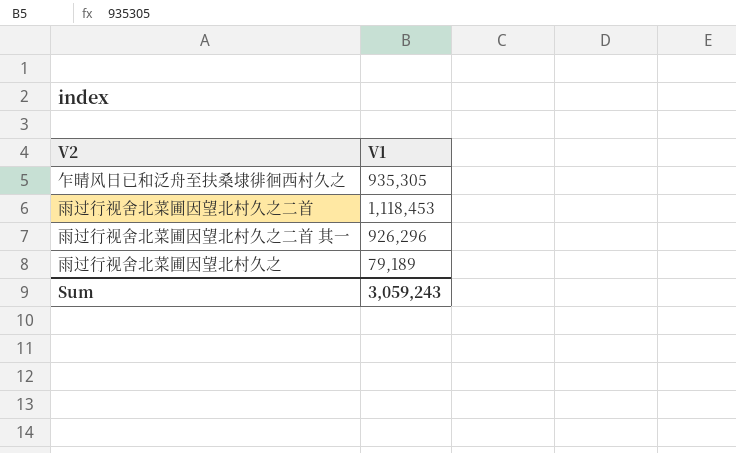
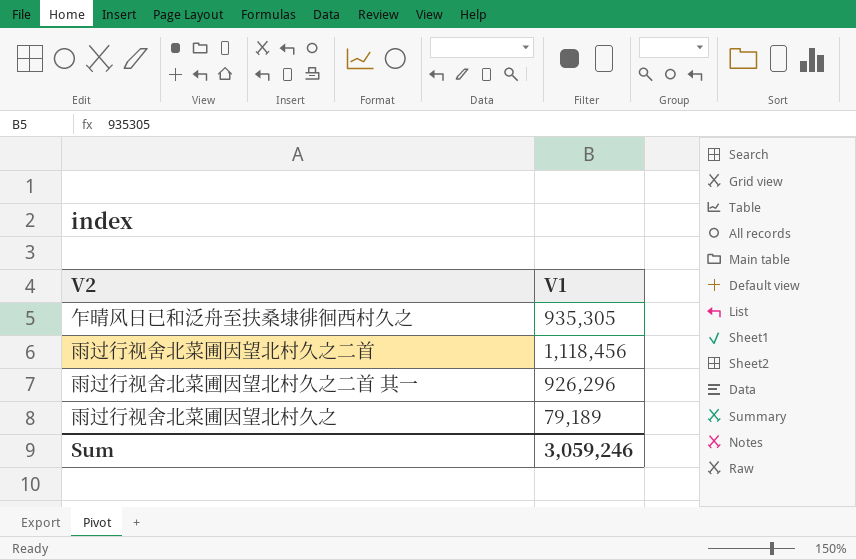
雨过行视舍北菜圃因望北村久之二首 | V1: 1,118,453 -> 1,118,456
Sum | V1: 3,059,243 -> 3,059,246

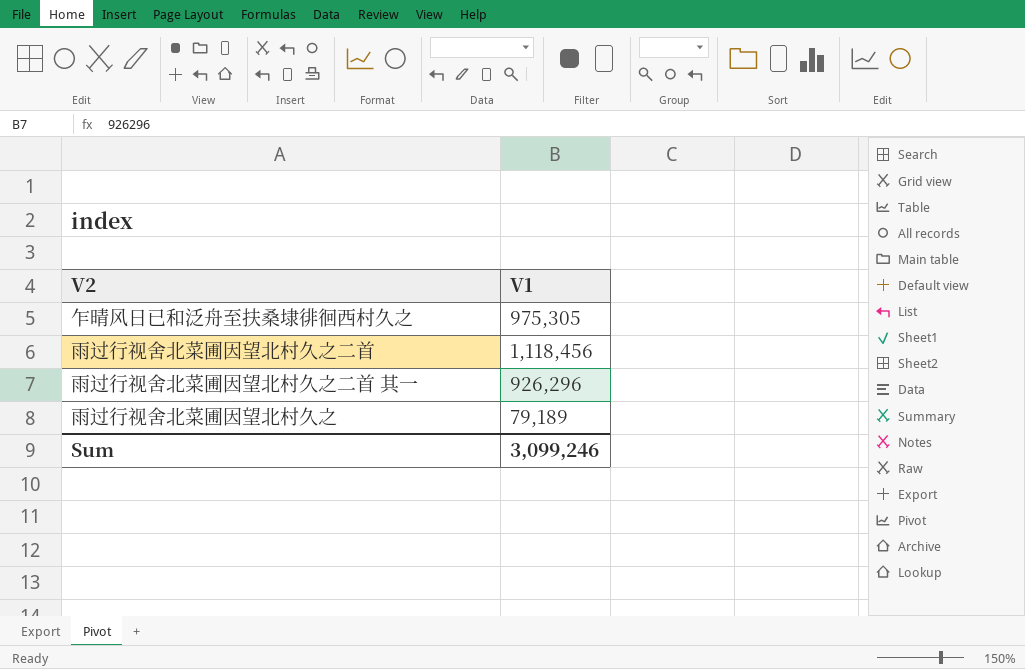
乍晴风日已和泛舟至扶桑埭徘徊西村久之 | V1: 935,305 -> 975,305
Sum | V1: 3,059,246 -> 3,099,246

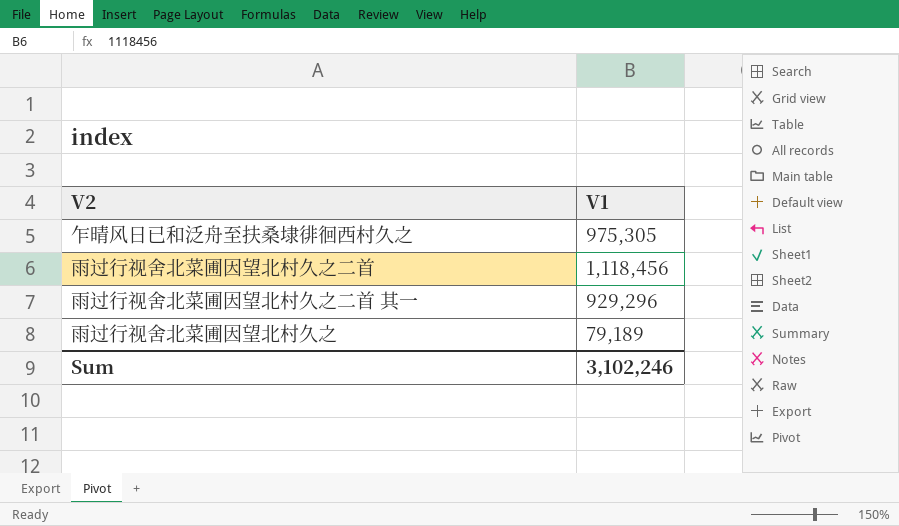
雨过行视舍北菜圃因望北村久之二首 其一 | V1: 926,296 -> 929,296
Sum | V1: 3,099,246 -> 3,102,246

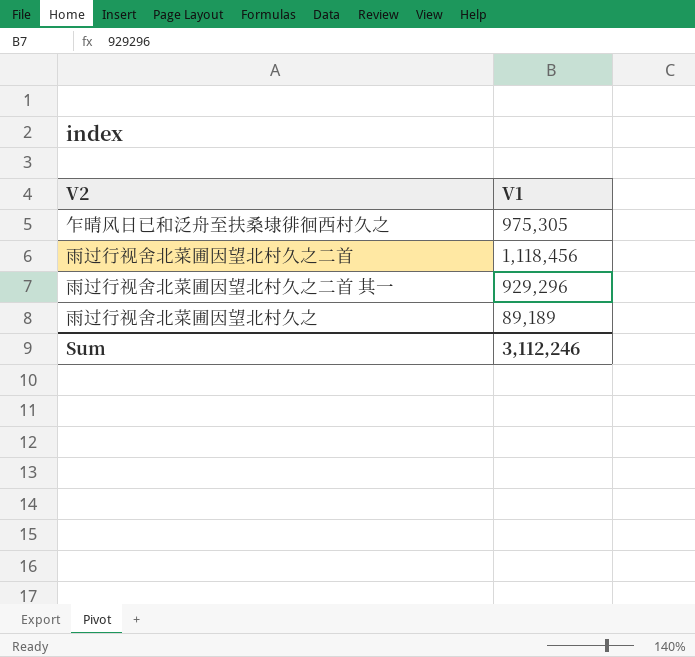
雨过行视舍北菜圃因望北村久之 | V1: 79,189 -> 89,189
Sum | V1: 3,102,246 -> 3,112,246

